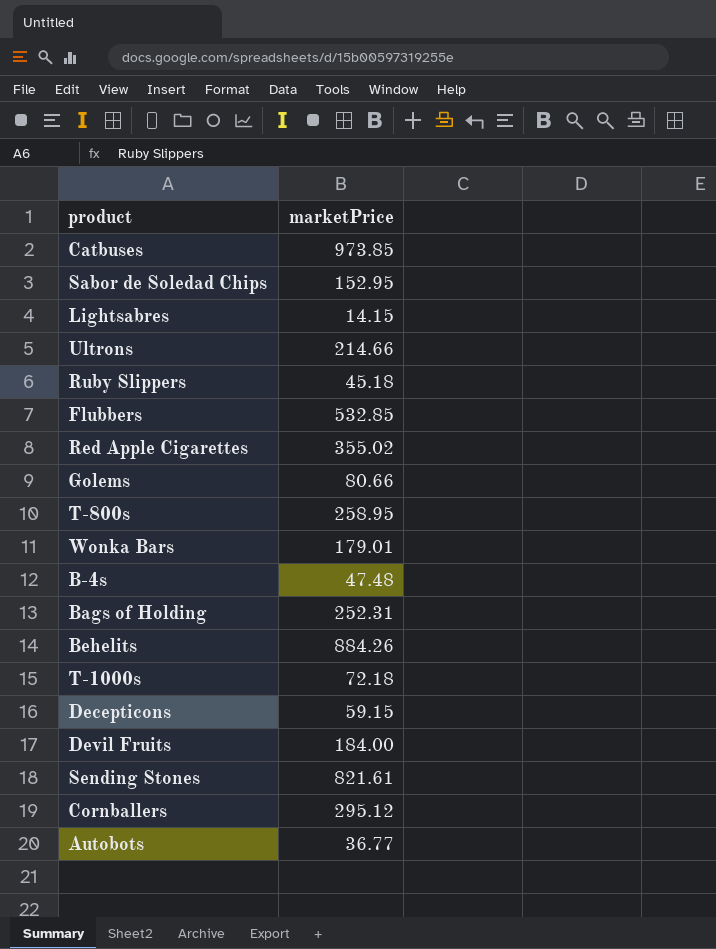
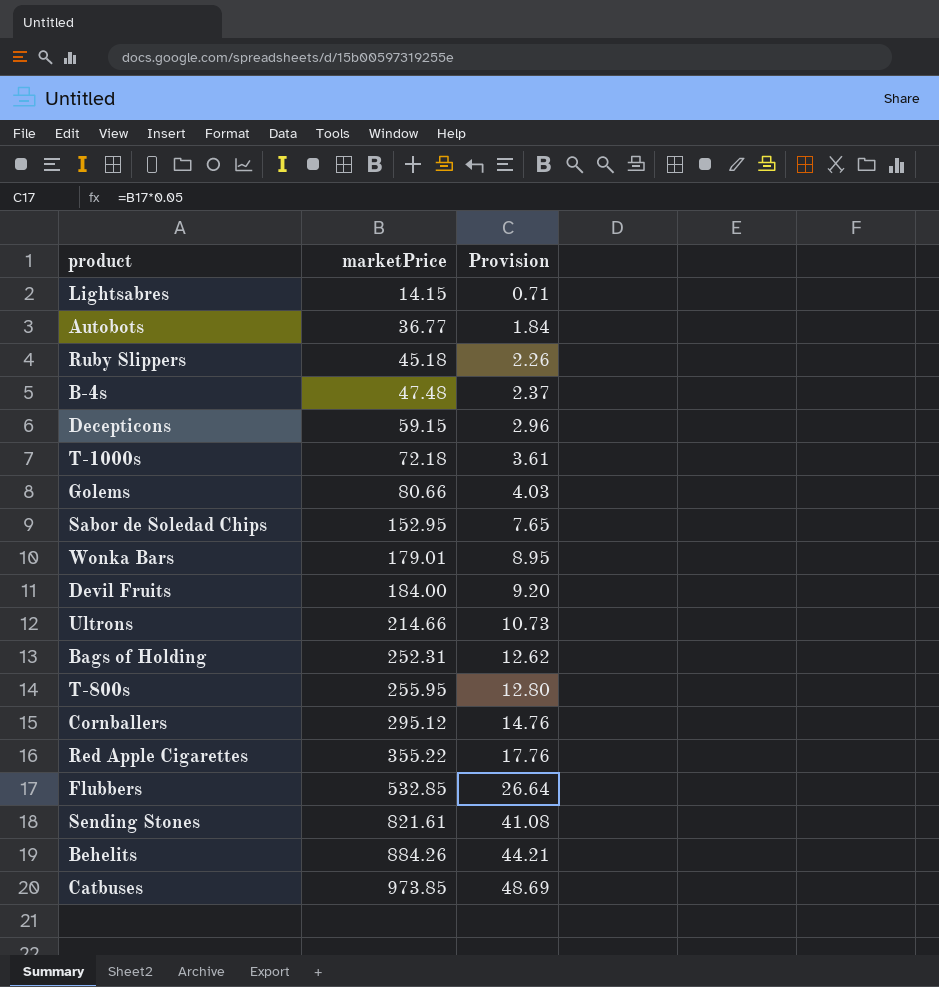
row order: none -> marketPrice ascending
column Provision | formula: none -> [marketPrice] * 0.05
T-800s | marketPrice: 258.95 -> 255.95
Red Apple Cigarettes | marketPrice: 355.02 -> 355.22

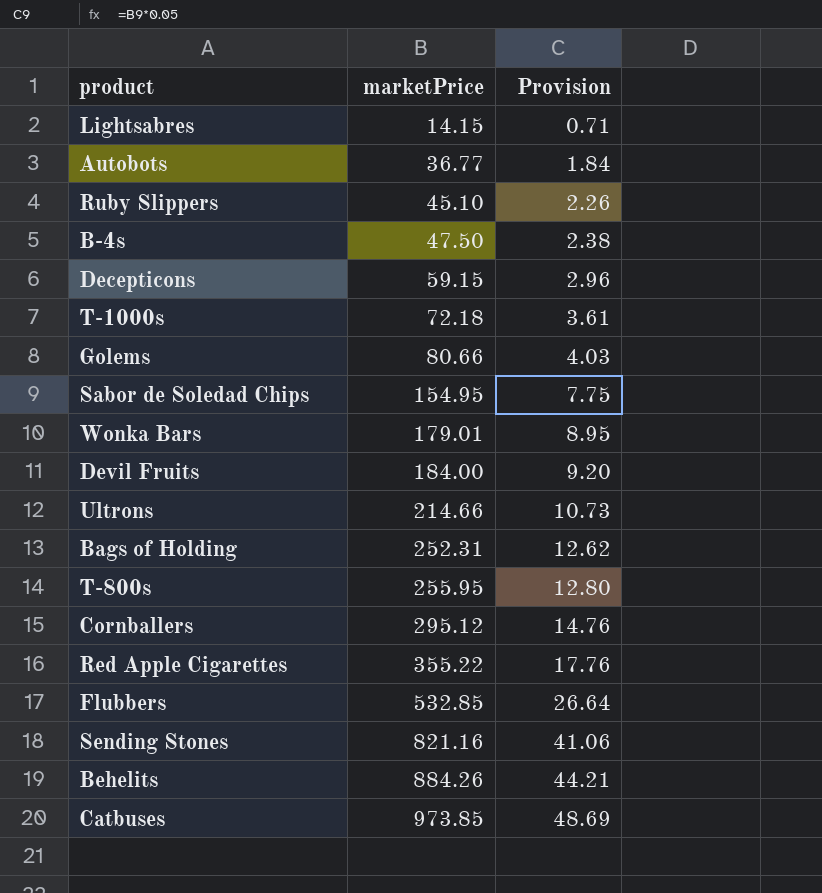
Ruby Slippers | marketPrice: 45.18 -> 45.10
B-4s | marketPrice: 47.48 -> 47.50
B-4s | Provision: 2.37 -> 2.38
Sabor de Soledad Chips | marketPrice: 152.95 -> 154.95
Sabor de Soledad Chips | Provision: 7.65 -> 7.75
Sending Stones | marketPrice: 821.61 -> 821.16
Sending Stones | Provision: 41.08 -> 41.06

